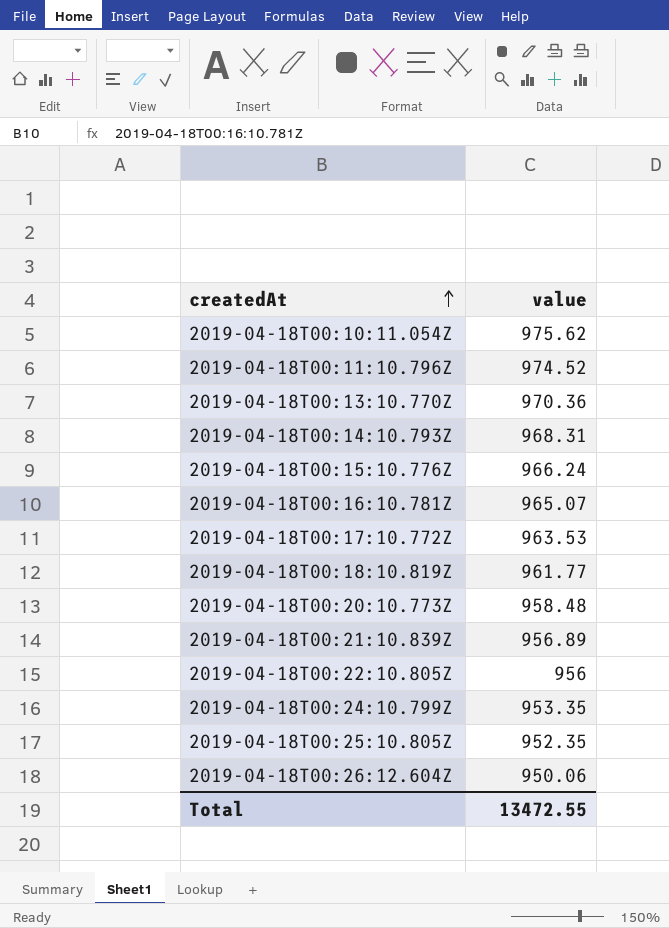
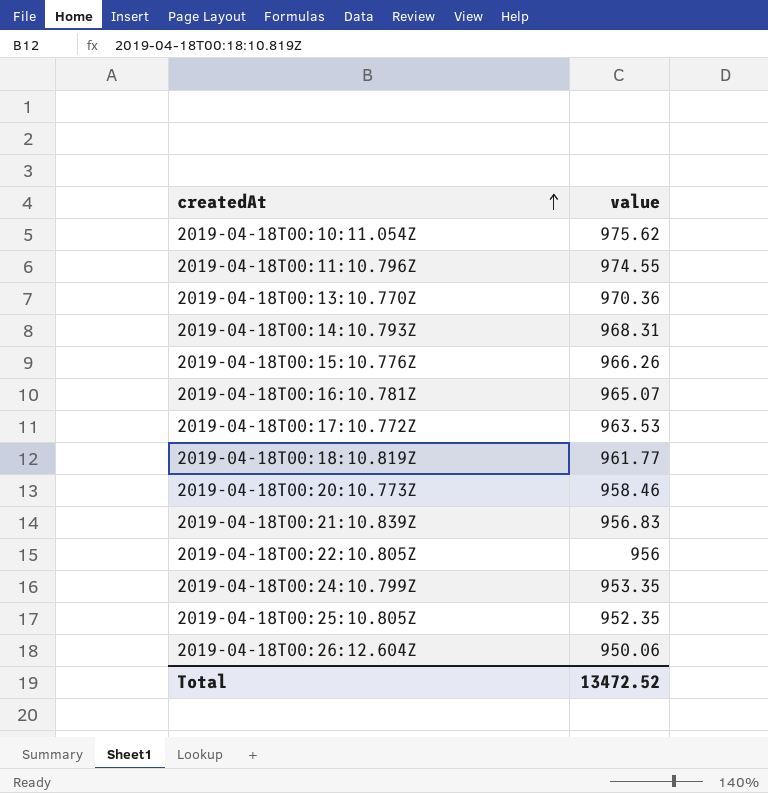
2019-04-18T00:11:10.796Z | value: 974.52 -> 974.55
2019-04-18T00:15:10.776Z | value: 966.24 -> 966.26
2019-04-18T00:20:10.773Z | value: 958.48 -> 958.46
2019-04-18T00:21:10.839Z | value: 956.89 -> 956.83
Total | value: 13472.55 -> 13472.52

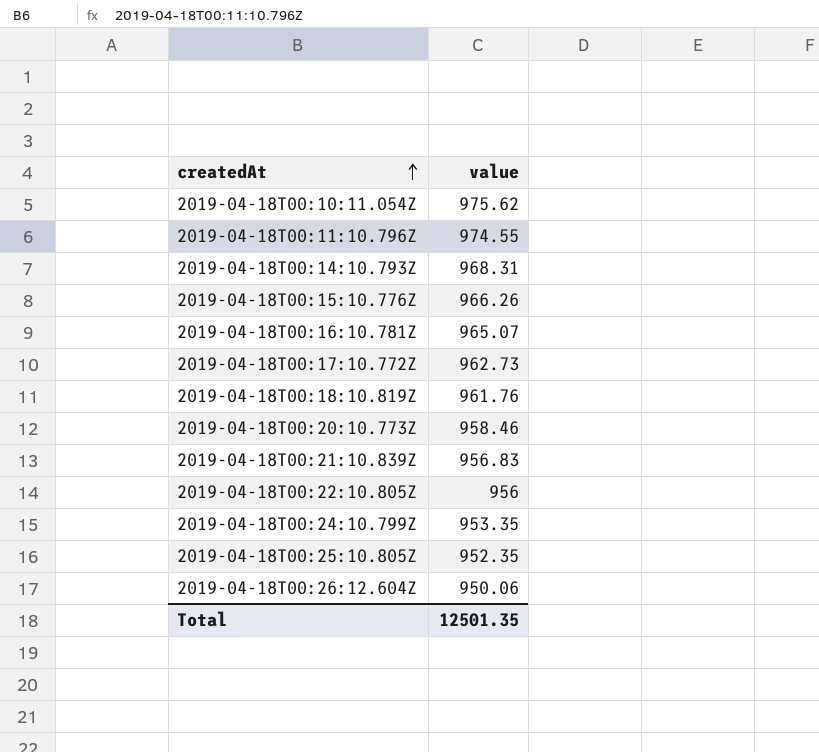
row 2019-04-18T00:13:10.770Z: 970.36 -> none
2019-04-18T00:17:10.772Z | value: 963.53 -> 962.73
2019-04-18T00:18:10.819Z | value: 961.77 -> 961.76
Total | value: 13472.52 -> 12501.35

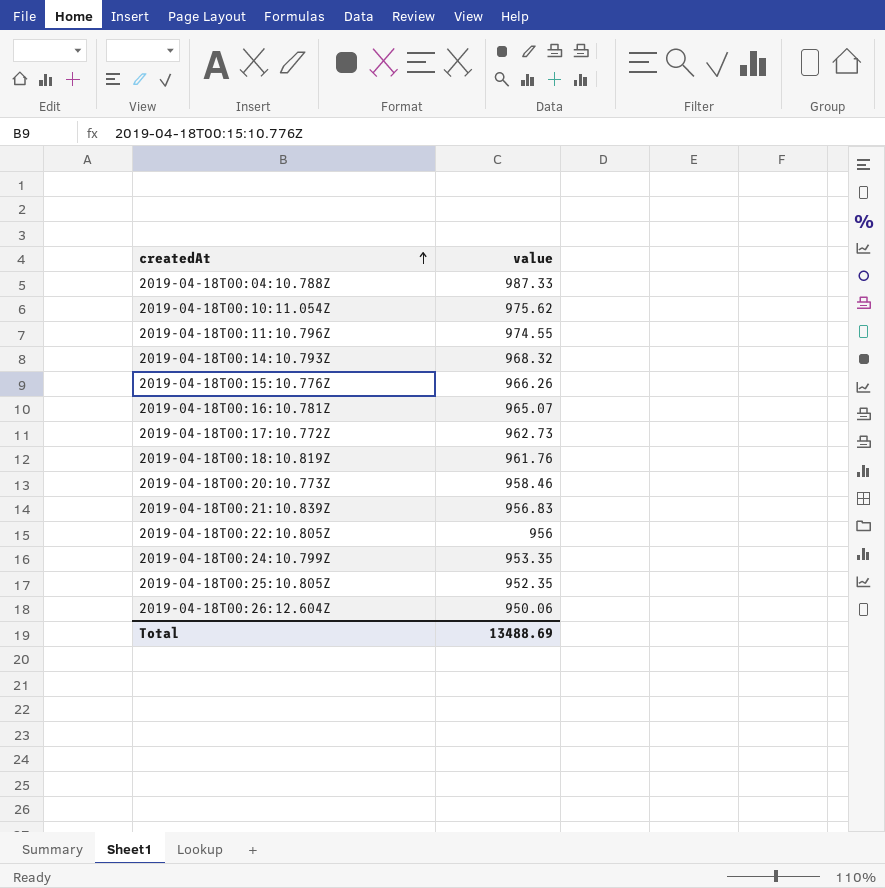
row 2019-04-18T00:04:10.788Z: none -> 987.33
2019-04-18T00:14:10.793Z | value: 968.31 -> 968.32
Total | value: 12501.35 -> 13488.69

